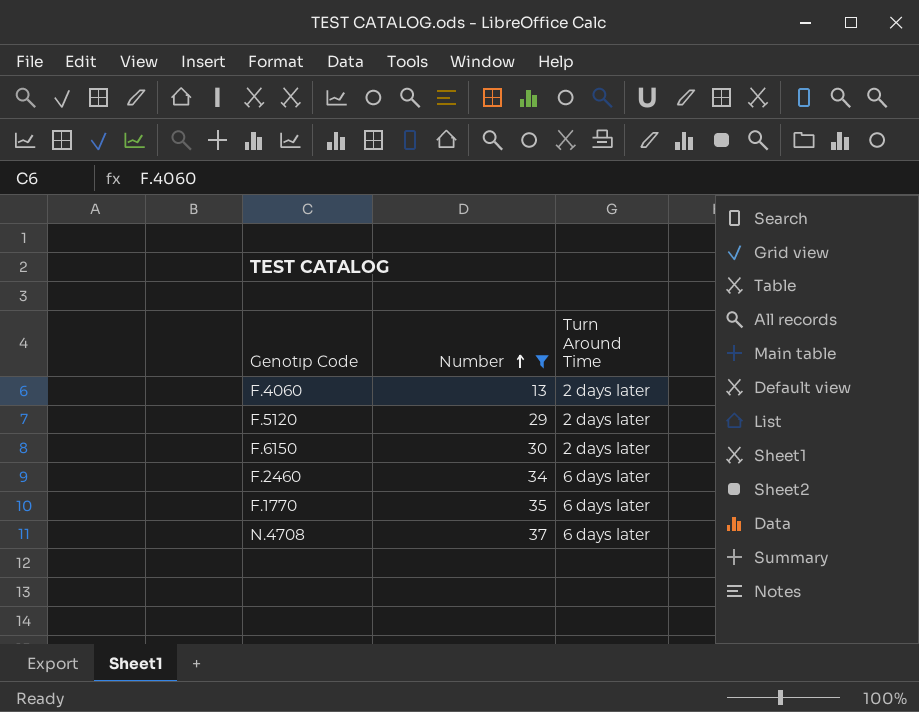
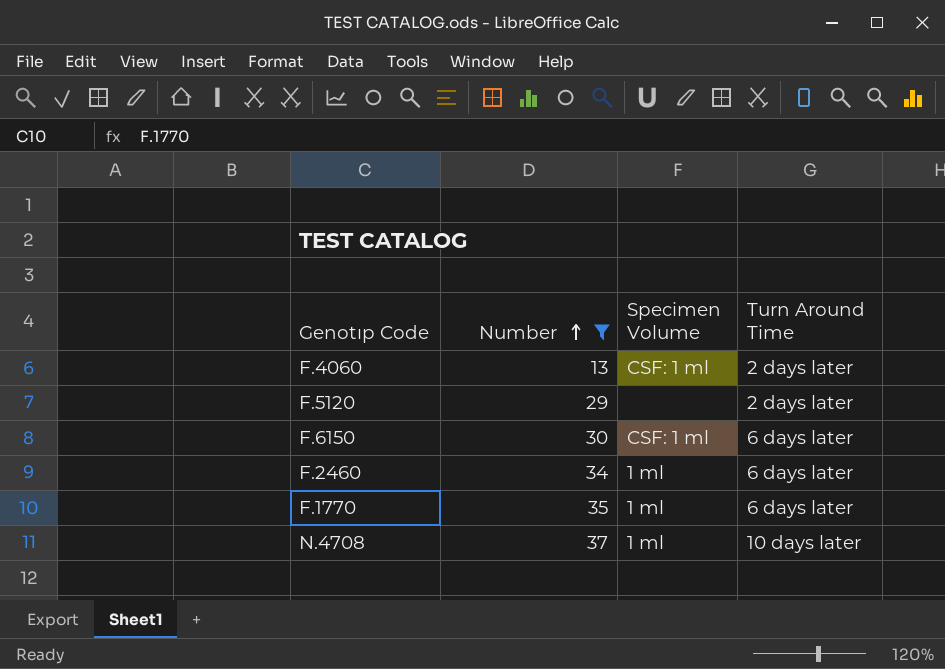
column Specimen Volume | position: none -> 3
F.6150 | Turn Around Time: 2 days later -> 6 days later
N.4708 | Turn Around Time: 6 days later -> 10 days later

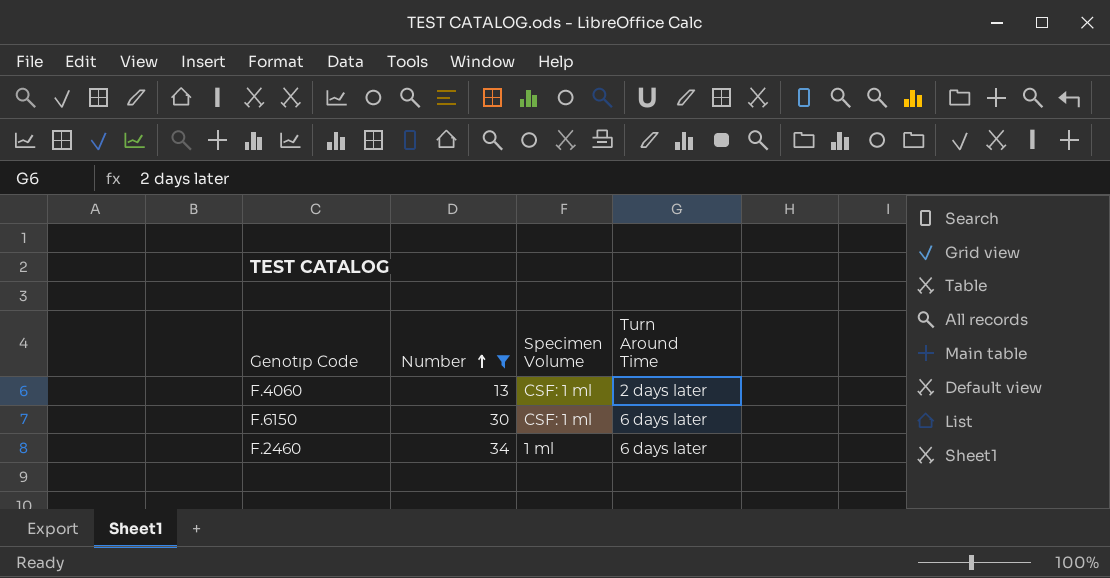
row F.5120: 29 | none | 2 days later -> none
row F.1770: 35 | 1 ml | 6 days later -> none
row N.4708: 37 | 1 ml | 10 days later -> none

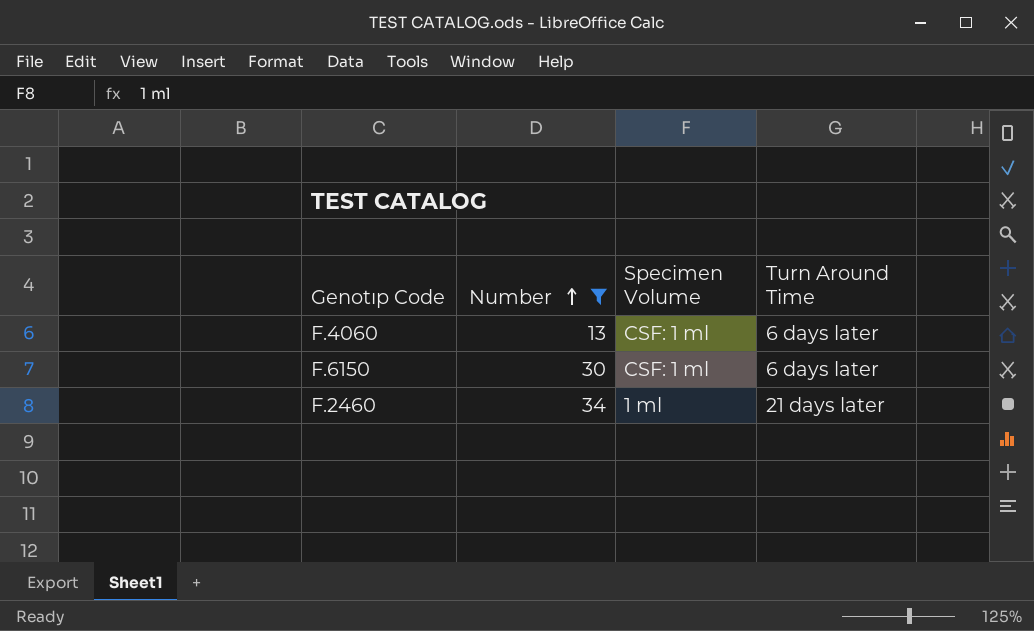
F.4060 | Turn Around Time: 2 days later -> 6 days later
F.2460 | Turn Around Time: 6 days later -> 21 days later

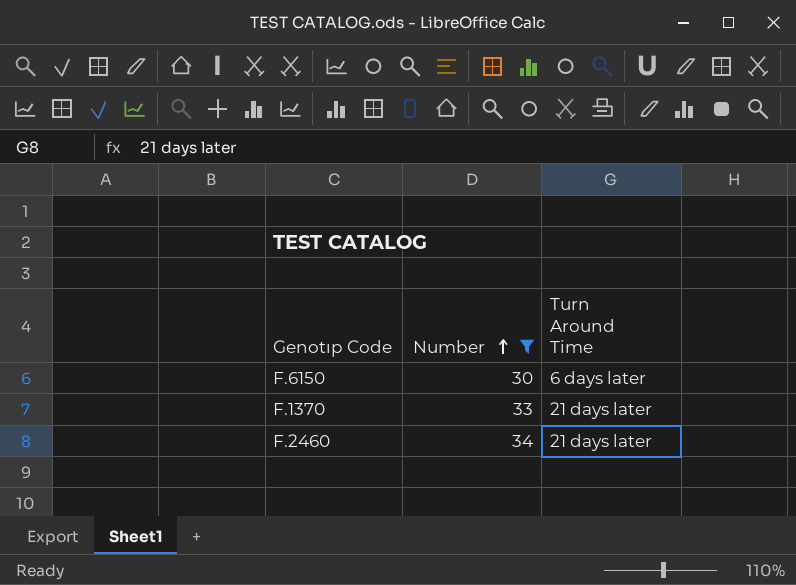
column Specimen Volume | position: 3 -> none
row F.4060: 13 | CSF: 1 ml | 6 days later -> none
row F.1370: none -> 33 | 21 days later

